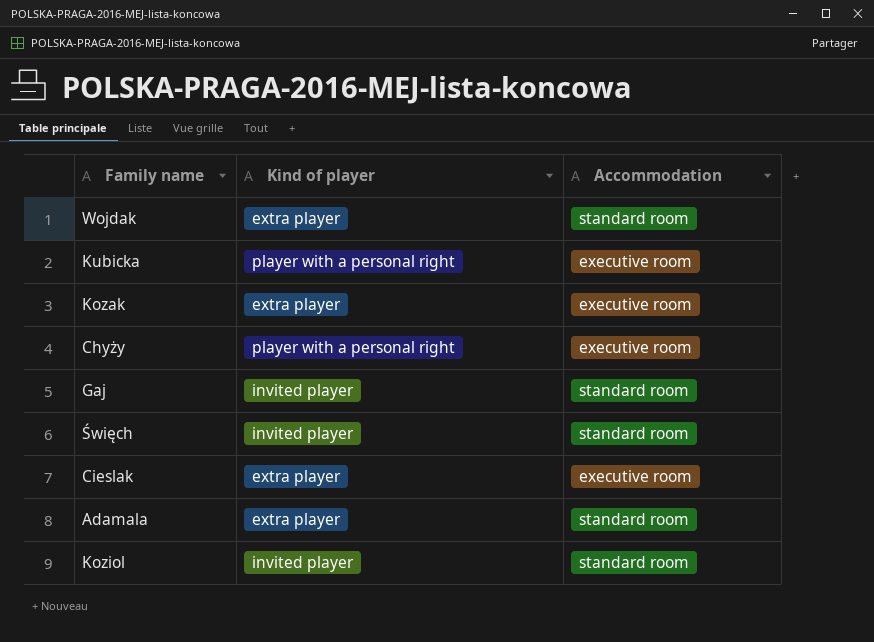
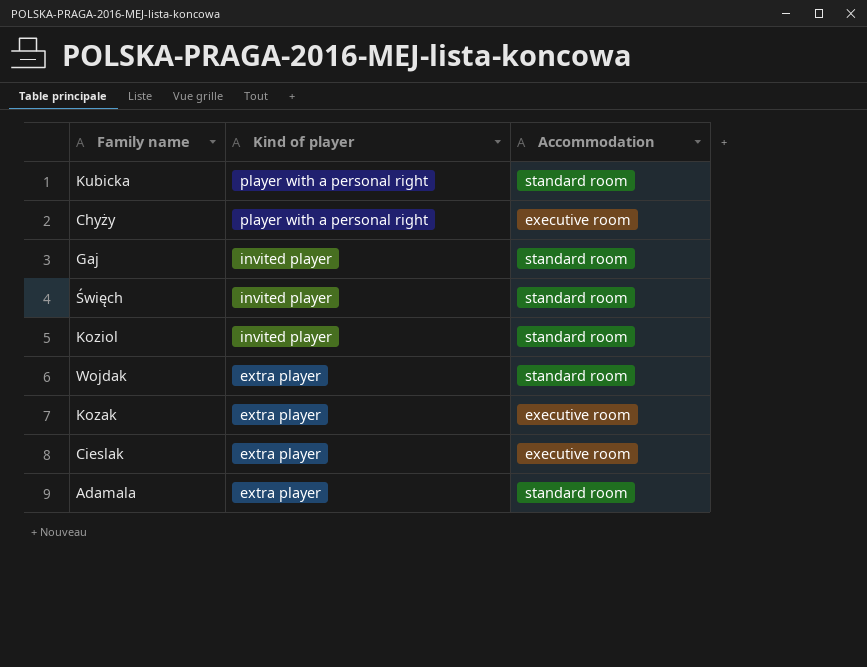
row order: none -> Kind of player descending
Kubicka | Accommodation: executive room -> standard room

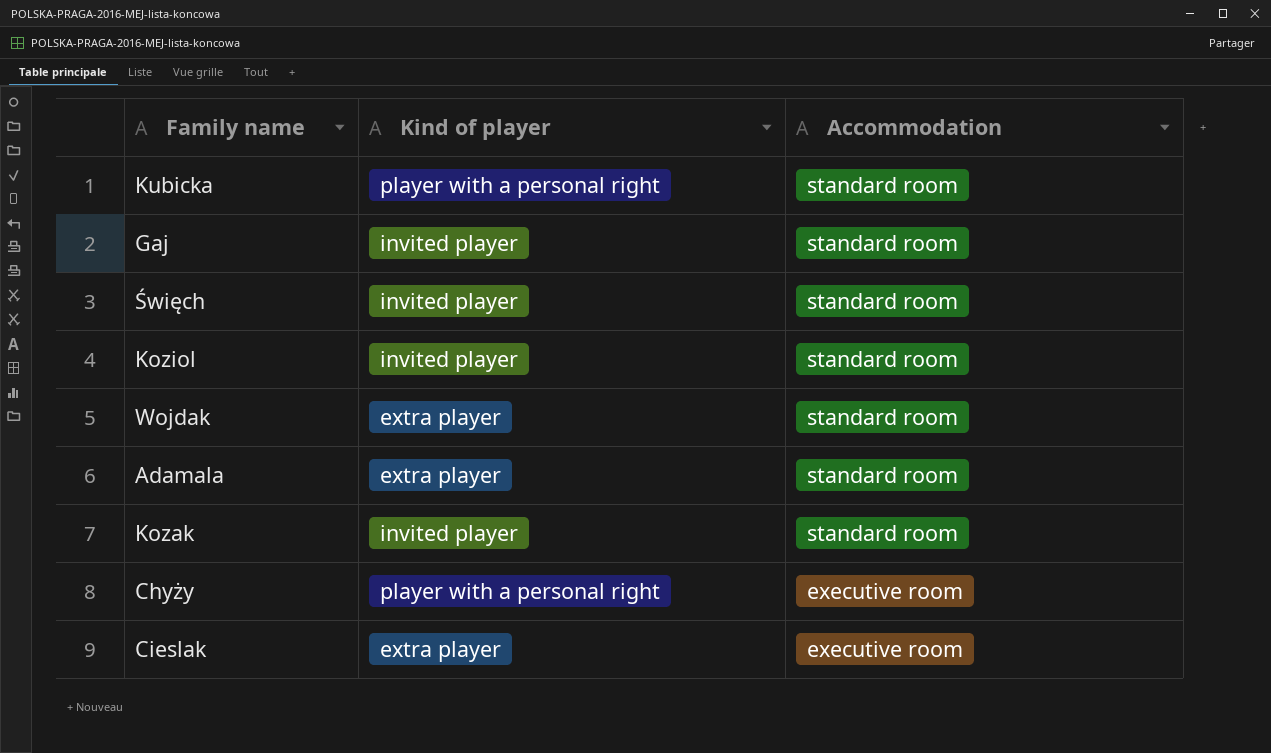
row order: Kind of player descending -> Accommodation descending
Kozak | Kind of player: extra player -> invited player
Kozak | Accommodation: executive room -> standard room

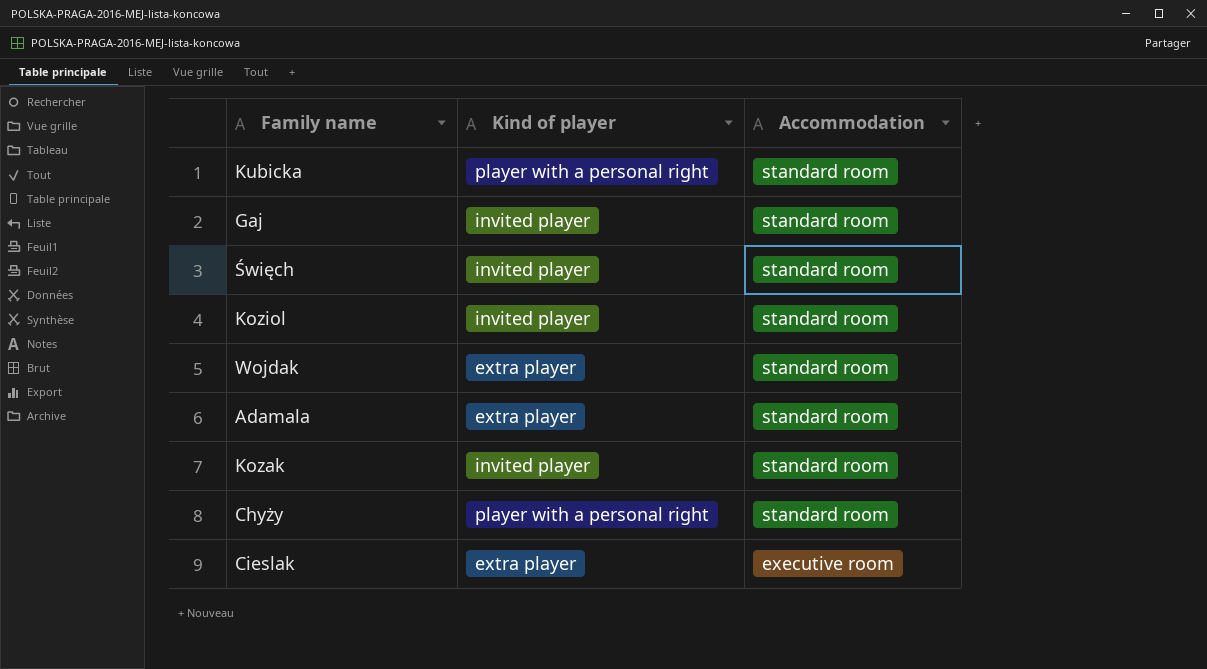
Chyży | Accommodation: executive room -> standard room

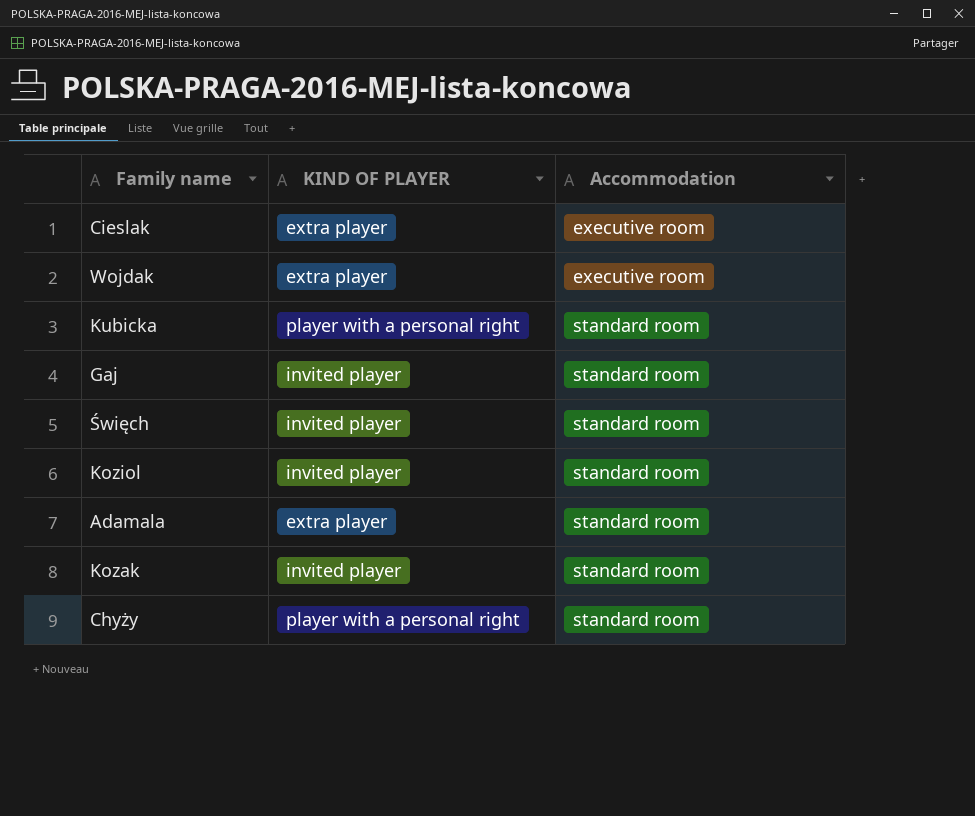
row order: Accommodation descending -> Accommodation ascending
column name: Kind of player -> KIND OF PLAYER
Wojdak | Accommodation: standard room -> executive room

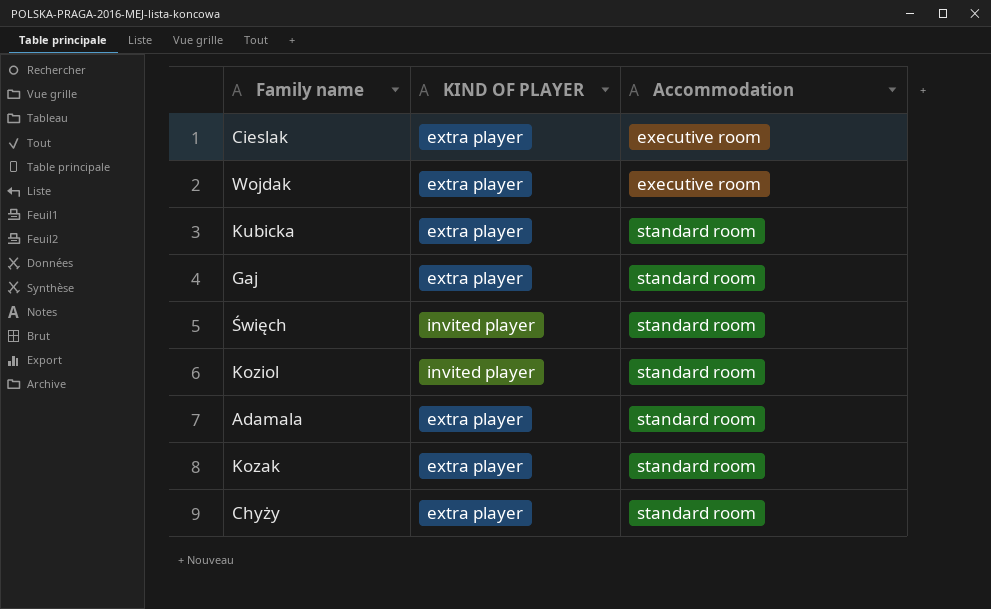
Kubicka | KIND OF PLAYER: player with a personal right -> extra player
Gaj | KIND OF PLAYER: invited player -> extra player
Kozak | KIND OF PLAYER: invited player -> extra player
Chyży | KIND OF PLAYER: player with a personal right -> extra player

